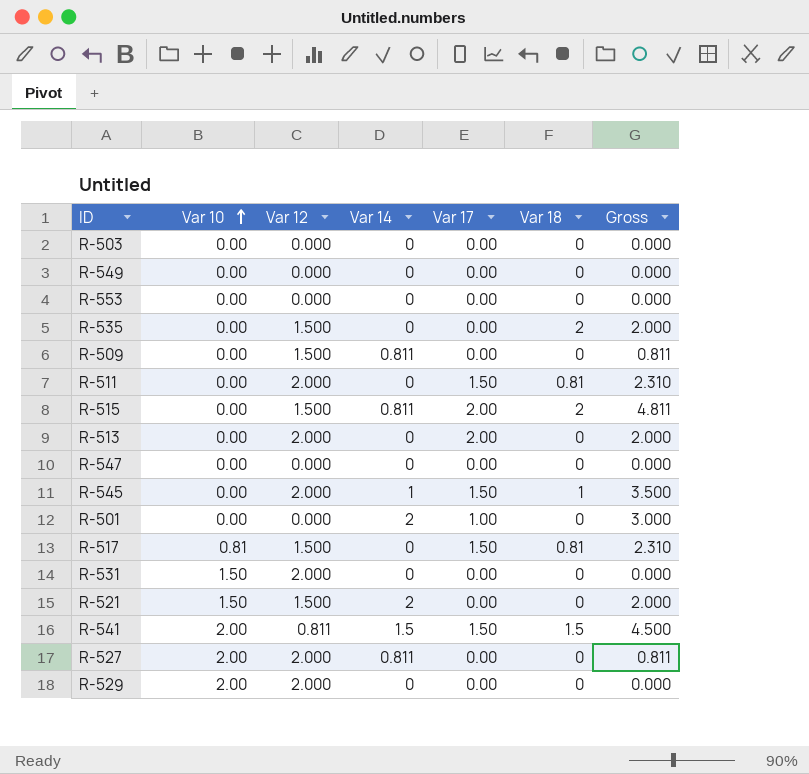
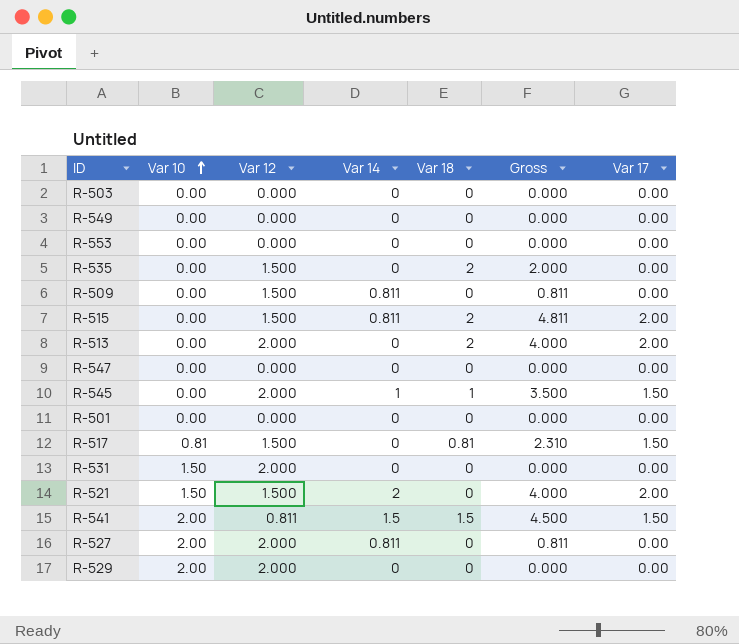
column Var 17 | position: 5 -> 7
row R-511: 0.00 | 2.000 | 0 | 1.50 | 0.81 | 2.310 -> none
R-513 | Var 18: 0 -> 2
R-513 | Gross: 2.000 -> 4.000
R-501 | Var 14: 2 -> 0
R-501 | Gross: 3.000 -> 0.000
R-501 | Var 17: 1.00 -> 0.00
R-521 | Gross: 2.000 -> 4.000
R-521 | Var 17: 0.00 -> 2.00

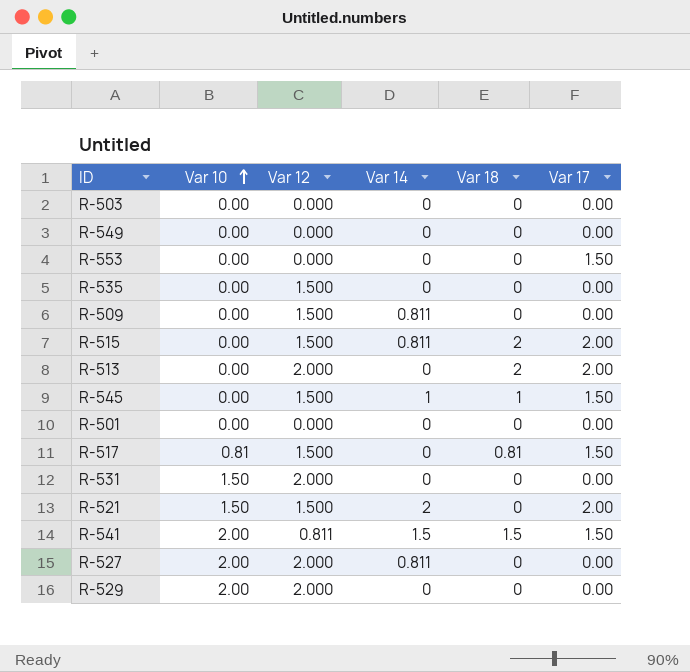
column Gross | formula: [Var 14] + [Var 18] + [Var 17] -> none
row R-547: 0.00 | 0.000 | 0 | 0 | 0.000 | 0.00 -> none
R-553 | Var 17: 0.00 -> 1.50
R-535 | Var 18: 2 -> 0
R-545 | Var 12: 2.000 -> 1.500

